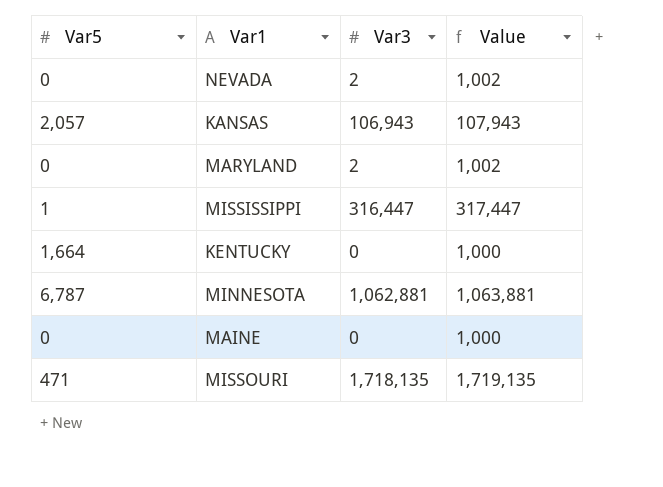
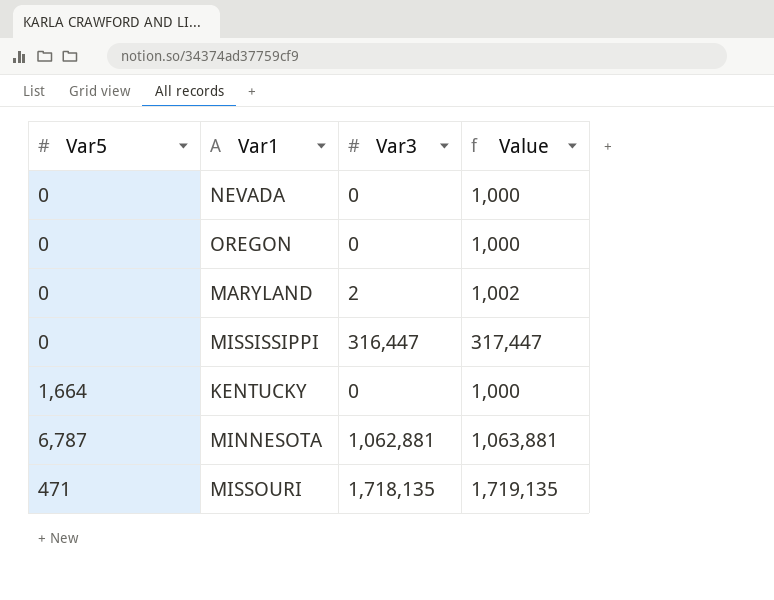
row KANSAS: 2,057 | 106,943 | 107,943 -> none
row MAINE: 0 | 0 | 1,000 -> none
NEVADA | Var3: 2 -> 0
NEVADA | Value: 1,002 -> 1,000
row OREGON: none -> 0 | 0 | 1,000
MISSISSIPPI | Var5: 1 -> 0

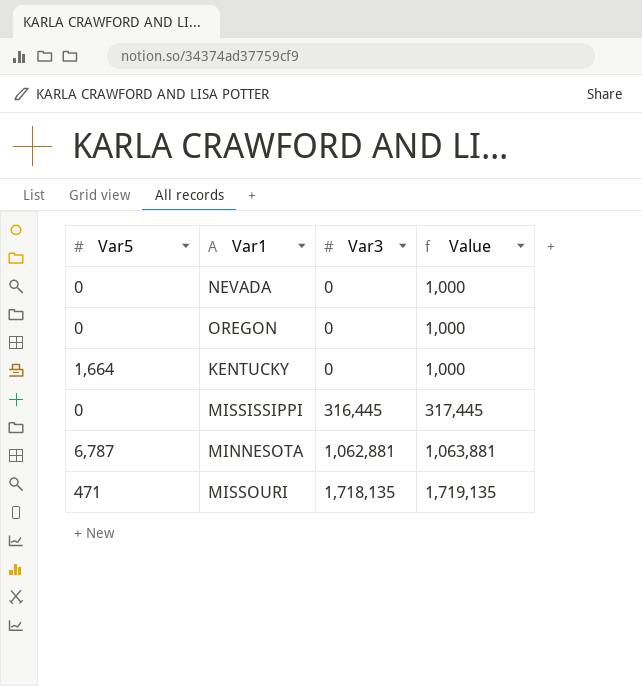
row order: none -> Var3 ascending
row MARYLAND: 0 | 2 | 1,002 -> none
MISSISSIPPI | Var3: 316,447 -> 316,445
MISSISSIPPI | Value: 317,447 -> 317,445

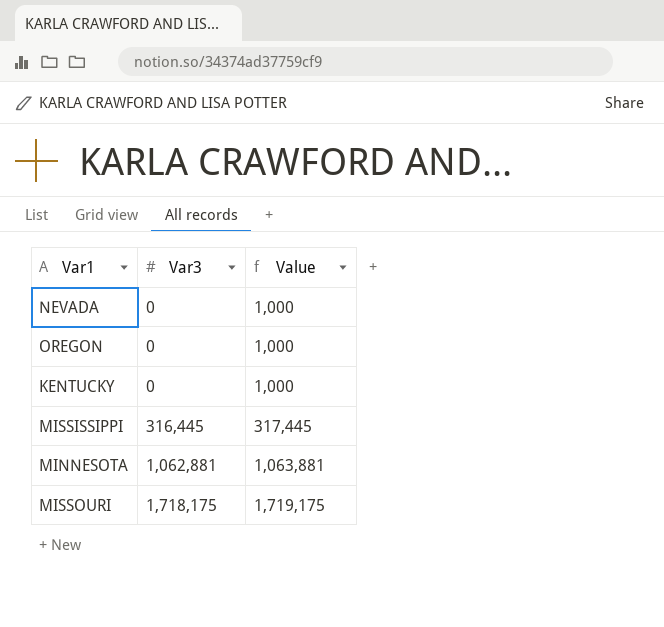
column Var5 | position: 1 -> none
MISSOURI | Var3: 1,718,135 -> 1,718,175
MISSOURI | Value: 1,719,135 -> 1,719,175

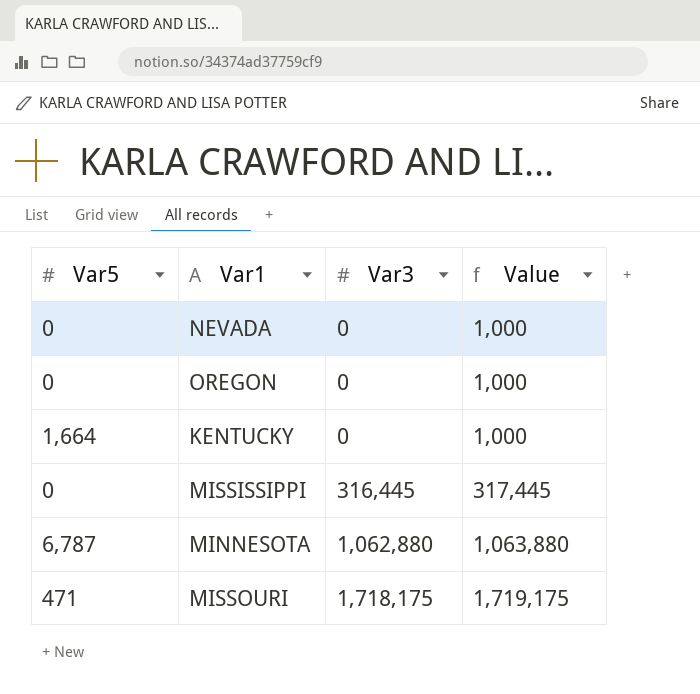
column Var5 | position: none -> 1
MINNESOTA | Var3: 1,062,881 -> 1,062,880
MINNESOTA | Value: 1,063,881 -> 1,063,880

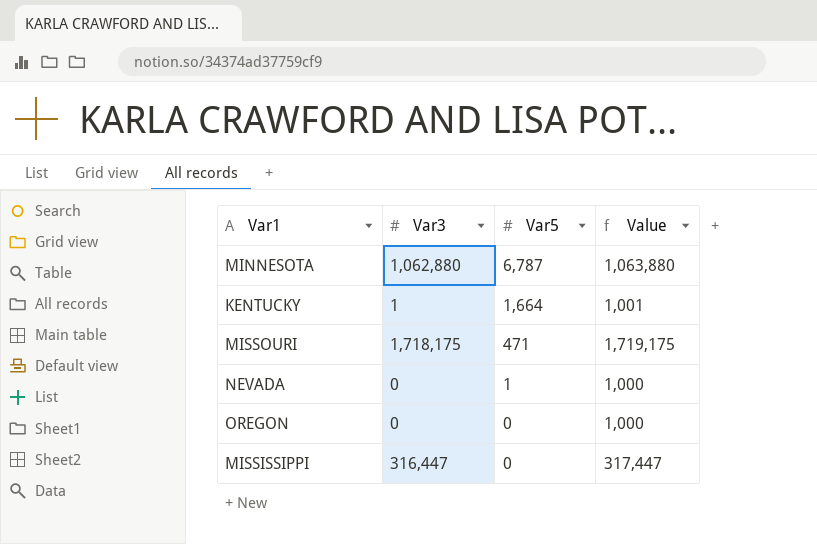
row order: Var3 ascending -> Var5 descending
column Var5 | position: 1 -> 3
KENTUCKY | Var3: 0 -> 1
KENTUCKY | Value: 1,000 -> 1,001
NEVADA | Var5: 0 -> 1
MISSISSIPPI | Var3: 316,445 -> 316,447
MISSISSIPPI | Value: 317,445 -> 317,447

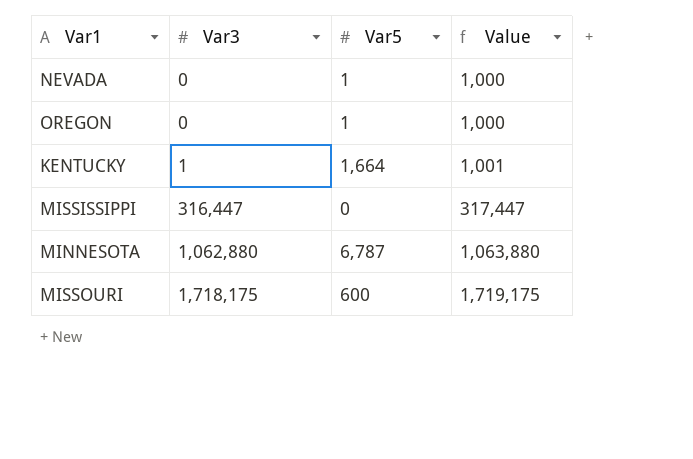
row order: Var5 descending -> Var3 ascending
OREGON | Var5: 0 -> 1
MISSOURI | Var5: 471 -> 600

